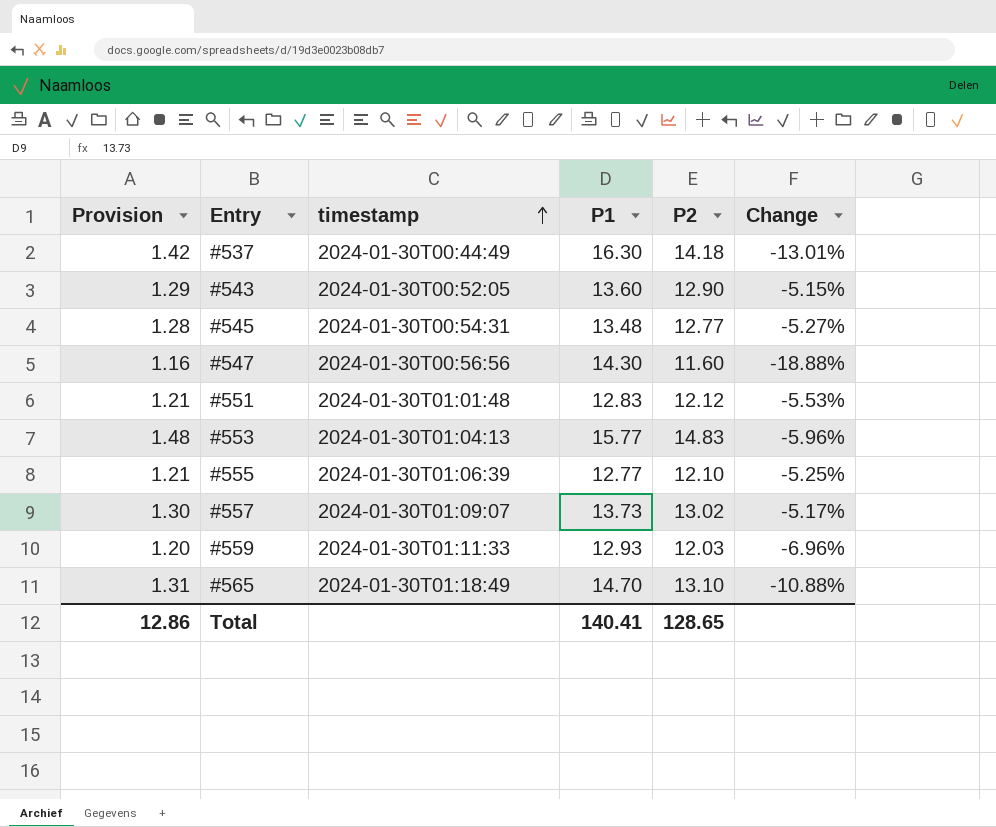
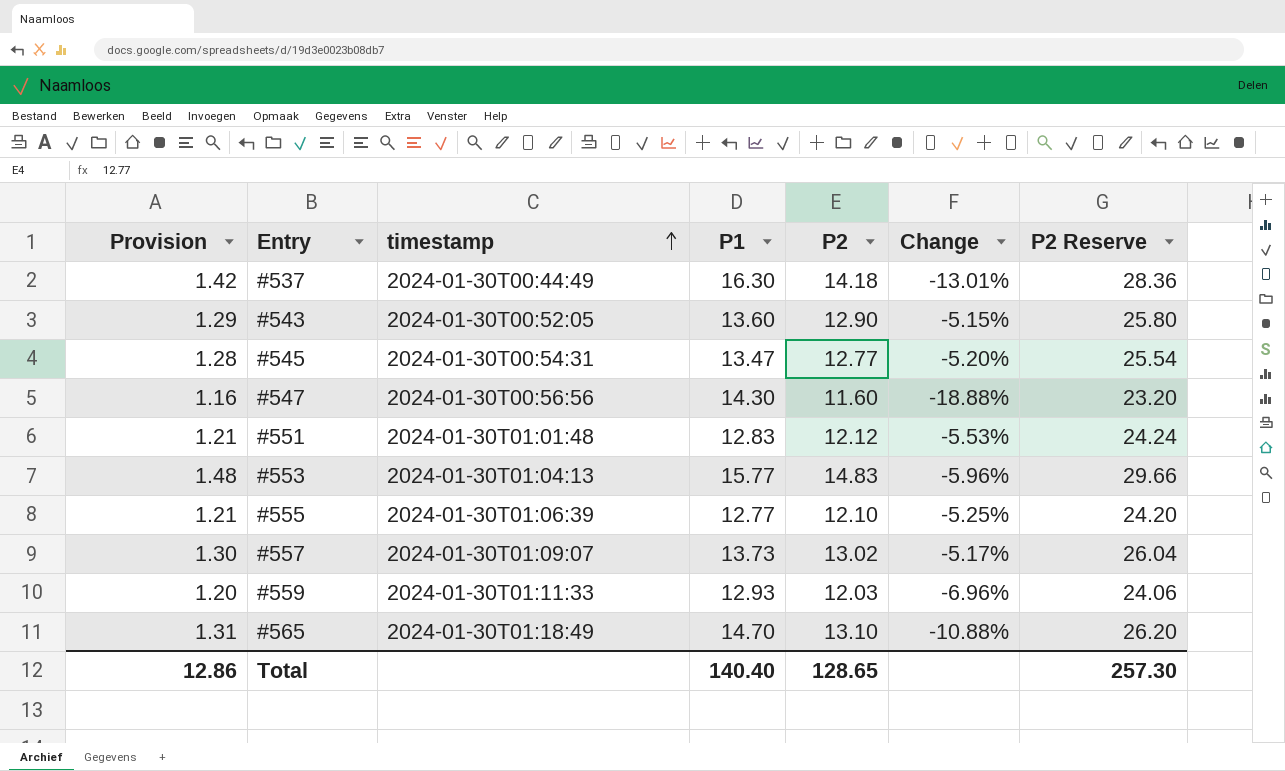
column P2 Reserve | formula: none -> [P2] * 2
#545 | P1: 13.48 -> 13.47
#545 | Change: -5.27% -> -5.20%
Total | P1: 140.41 -> 140.40

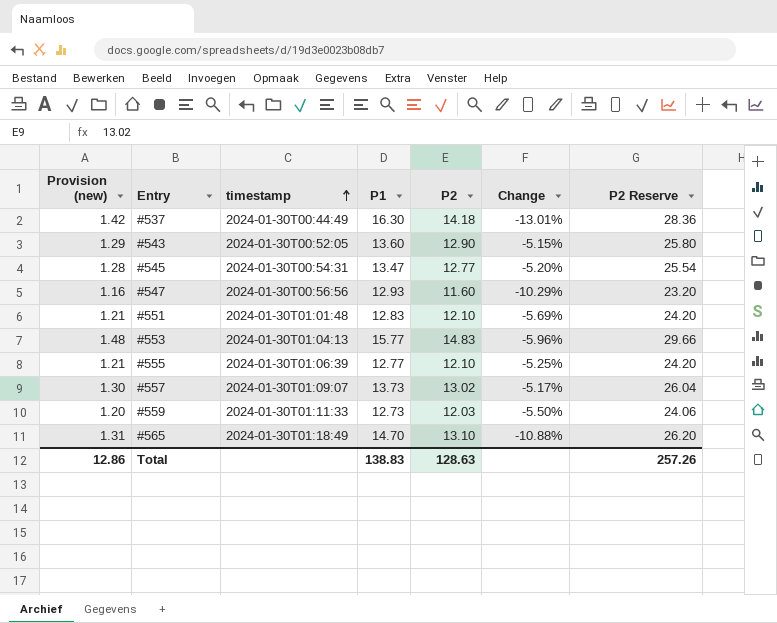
column name: Provision -> Provision (new)
#547 | P1: 14.30 -> 12.93
#547 | Change: -18.88% -> -10.29%
#551 | P2: 12.12 -> 12.10
#551 | Change: -5.53% -> -5.69%
#551 | P2 Reserve: 24.24 -> 24.20
#559 | P1: 12.93 -> 12.73
#559 | Change: -6.96% -> -5.50%
Total | P1: 140.40 -> 138.83
Total | P2: 128.65 -> 128.63
Total | P2 Reserve: 257.30 -> 257.26

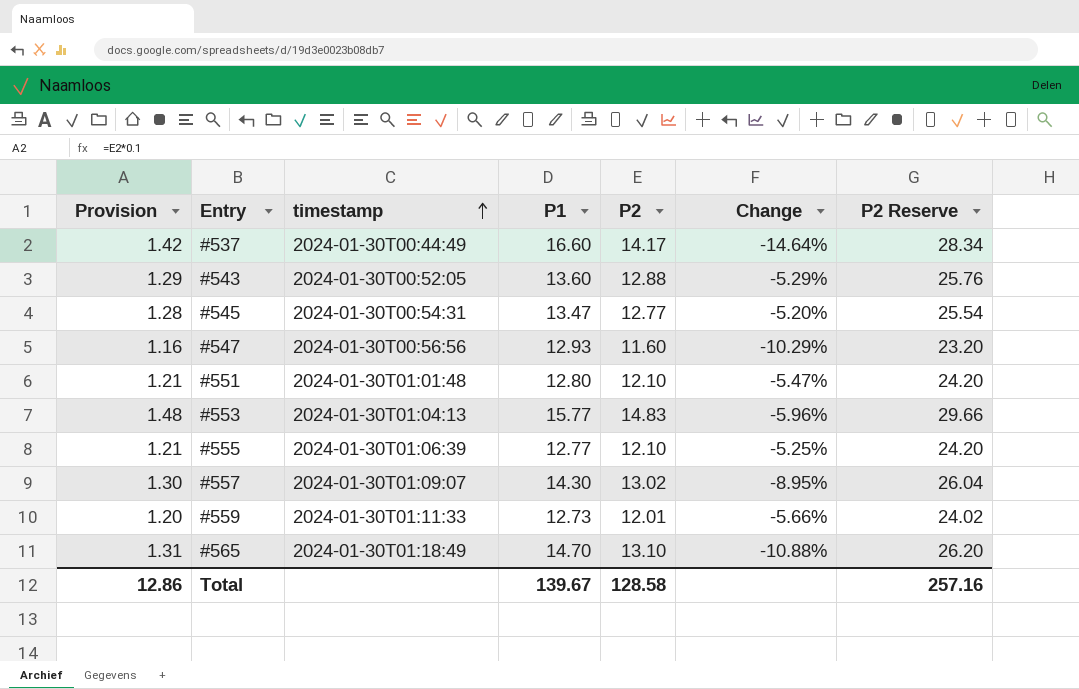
column name: Provision (new) -> Provision
#537 | P1: 16.30 -> 16.60
#537 | P2: 14.18 -> 14.17
#537 | Change: -13.01% -> -14.64%
#537 | P2 Reserve: 28.36 -> 28.34
#543 | P2: 12.90 -> 12.88
#543 | Change: -5.15% -> -5.29%
#543 | P2 Reserve: 25.80 -> 25.76
#551 | P1: 12.83 -> 12.80
#551 | Change: -5.69% -> -5.47%
#557 | P1: 13.73 -> 14.30
#557 | Change: -5.17% -> -8.95%
#559 | P2: 12.03 -> 12.01
#559 | Change: -5.50% -> -5.66%
#559 | P2 Reserve: 24.06 -> 24.02
Total | P1: 138.83 -> 139.67
Total | P2: 128.63 -> 128.58
Total | P2 Reserve: 257.26 -> 257.16

